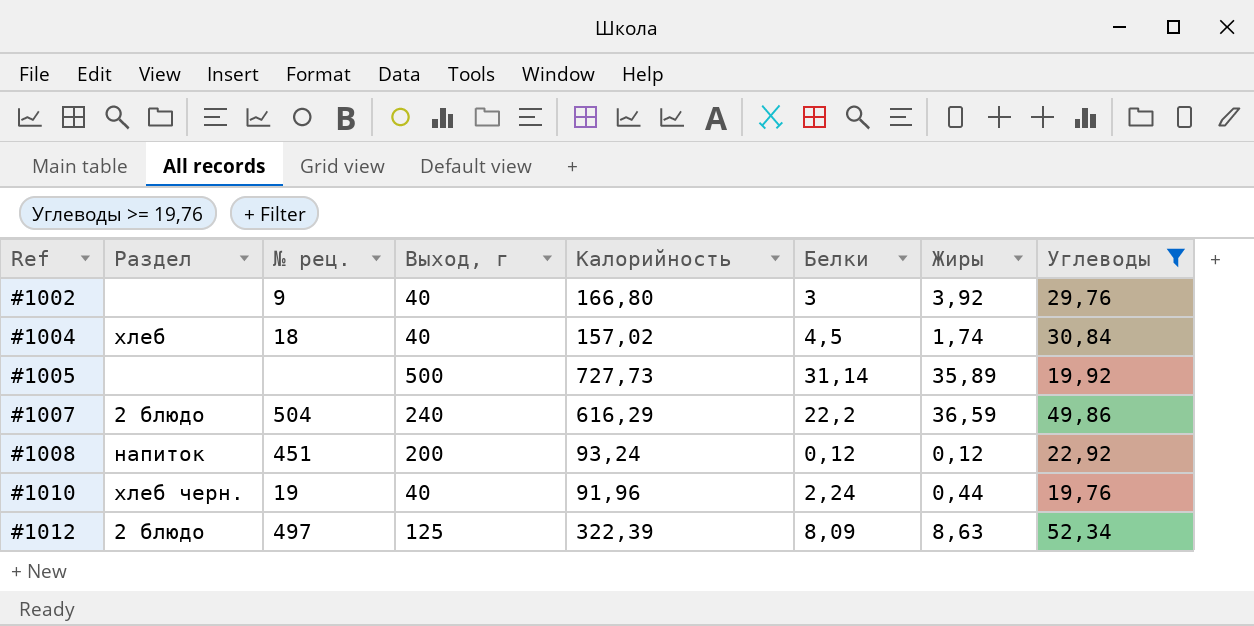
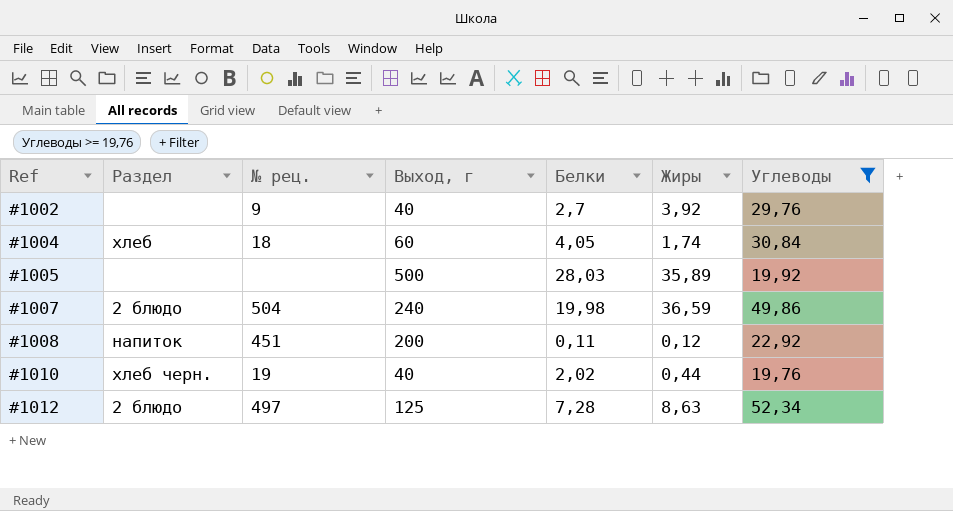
column Калорийность | position: 5 -> none
#1002 | Белки: 3 -> 2,7
#1004 | Выход, г: 40 -> 60
#1004 | Белки: 4,5 -> 4,05
#1005 | Белки: 31,14 -> 28,03
#1007 | Белки: 22,2 -> 19,98
#1008 | Белки: 0,12 -> 0,11
#1010 | Белки: 2,24 -> 2,02
#1012 | Белки: 8,09 -> 7,28

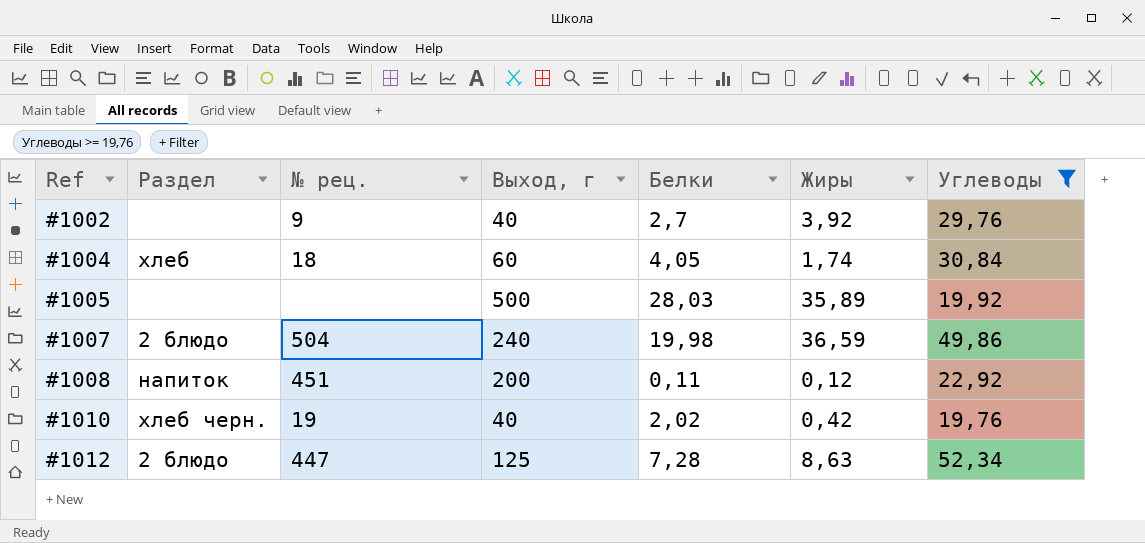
#1010 | Жиры: 0,44 -> 0,42
#1012 | № рец.: 497 -> 447

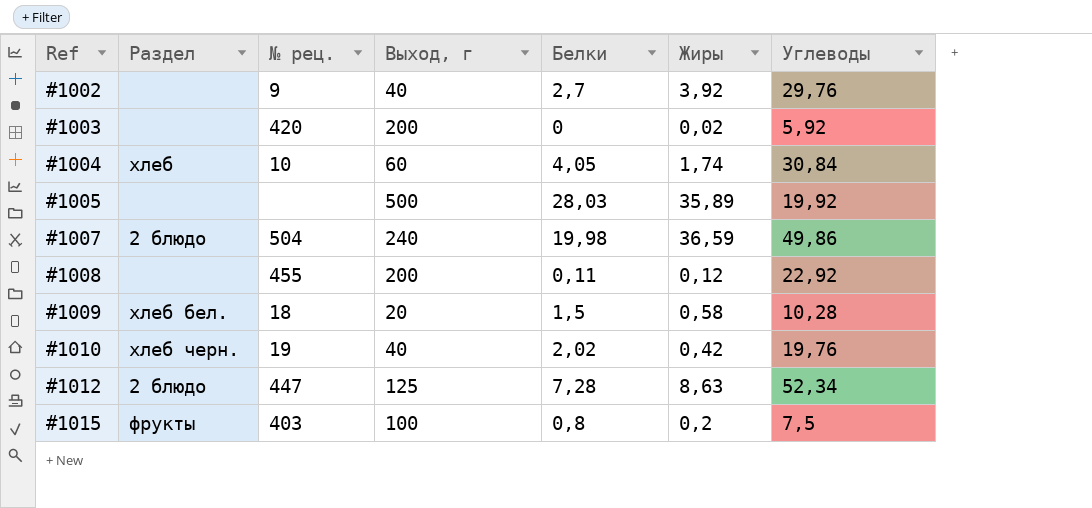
filter: Углеводы >= 19,76 -> none
#1004 | № рец.: 18 -> 10
#1008 | Раздел: напиток -> none
#1008 | № рец.: 451 -> 455

